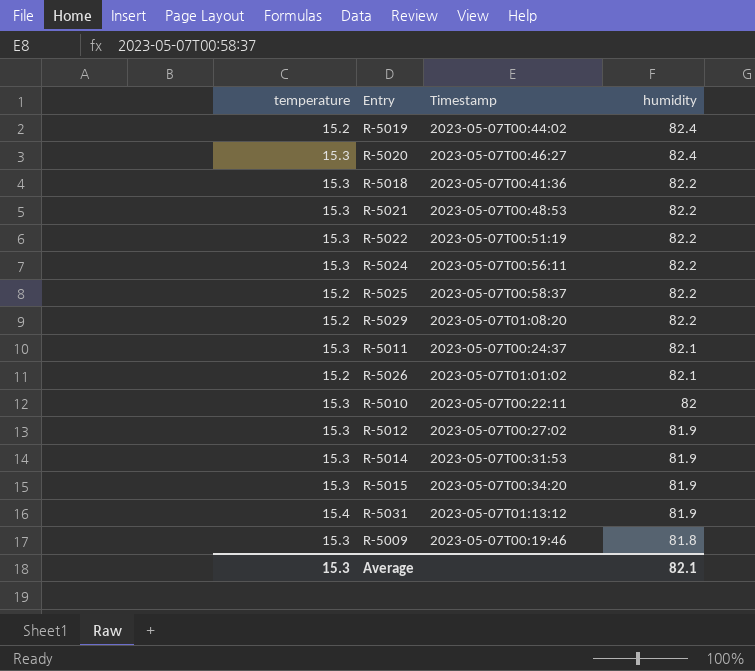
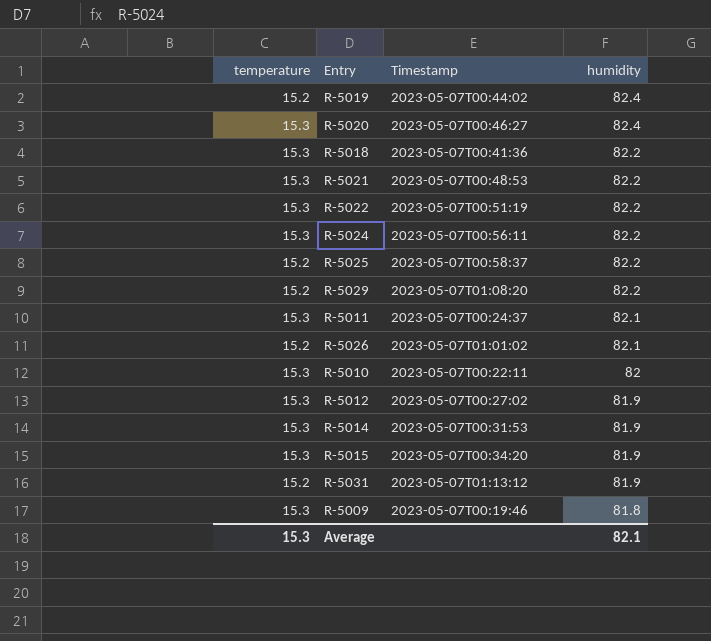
R-5031 | temperature: 15.4 -> 15.2

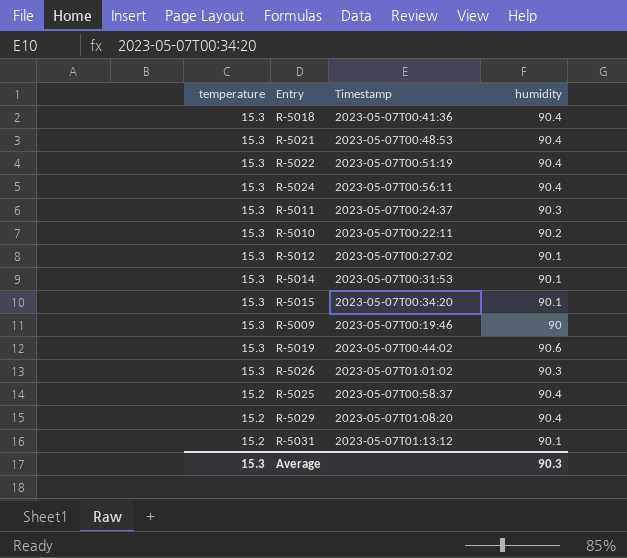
row order: humidity descending -> temperature descending
row R-5020: 15.3 | 2023-05-07T00:46:27 | 82.4 -> none
R-5018 | humidity: 82.2 -> 90.4
R-5021 | humidity: 82.2 -> 90.4
R-5022 | humidity: 82.2 -> 90.4
R-5024 | humidity: 82.2 -> 90.4
R-5011 | humidity: 82.1 -> 90.3
R-5010 | humidity: 82 -> 90.2
R-5012 | humidity: 81.9 -> 90.1
R-5014 | humidity: 81.9 -> 90.1
R-5015 | humidity: 81.9 -> 90.1
R-5009 | humidity: 81.8 -> 90
R-5019 | temperature: 15.2 -> 15.3
R-5019 | humidity: 82.4 -> 90.6
R-5026 | temperature: 15.2 -> 15.3
R-5026 | humidity: 82.1 -> 90.3
R-5025 | humidity: 82.2 -> 90.4
R-5029 | humidity: 82.2 -> 90.4
R-5031 | humidity: 81.9 -> 90.1
Average | humidity: 82.1 -> 90.3

